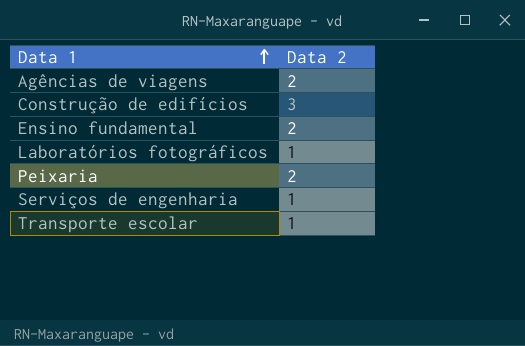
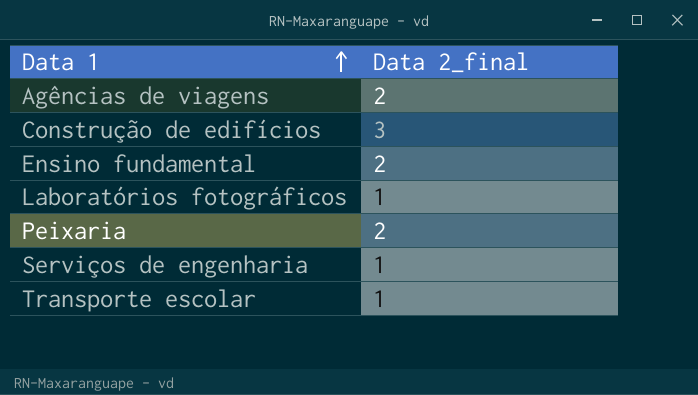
column name: Data 2 -> Data 2_final

